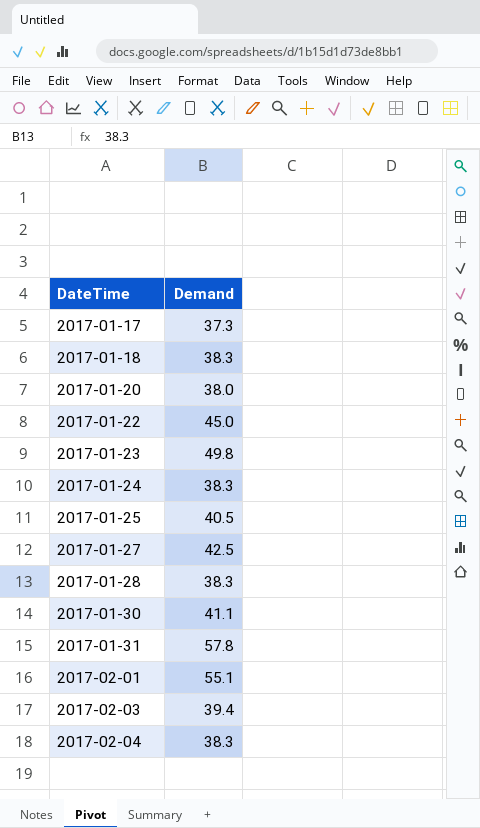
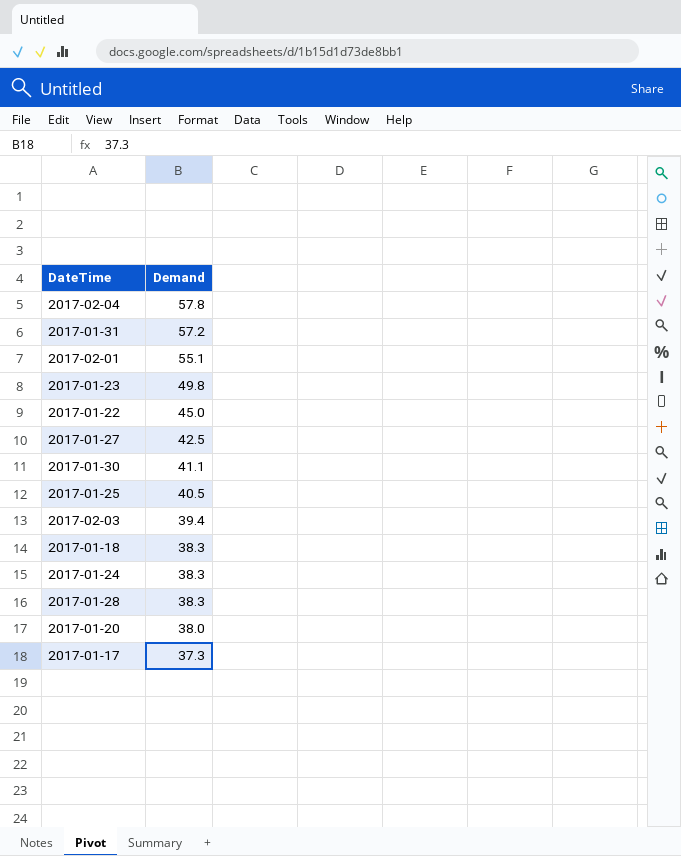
row order: DateTime ascending -> Demand descending
2017-02-04 | Demand: 38.3 -> 57.8
2017-01-31 | Demand: 57.8 -> 57.2

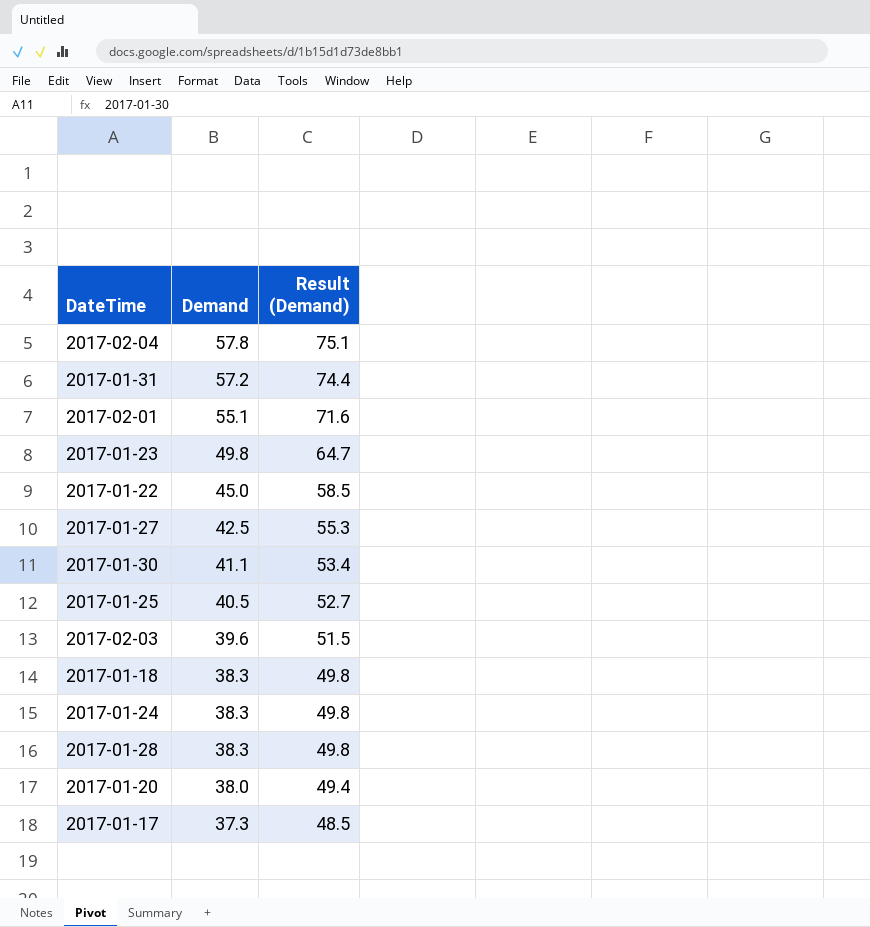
column Result (Demand) | formula: none -> [Demand] * 1.3
2017-02-03 | Demand: 39.4 -> 39.6

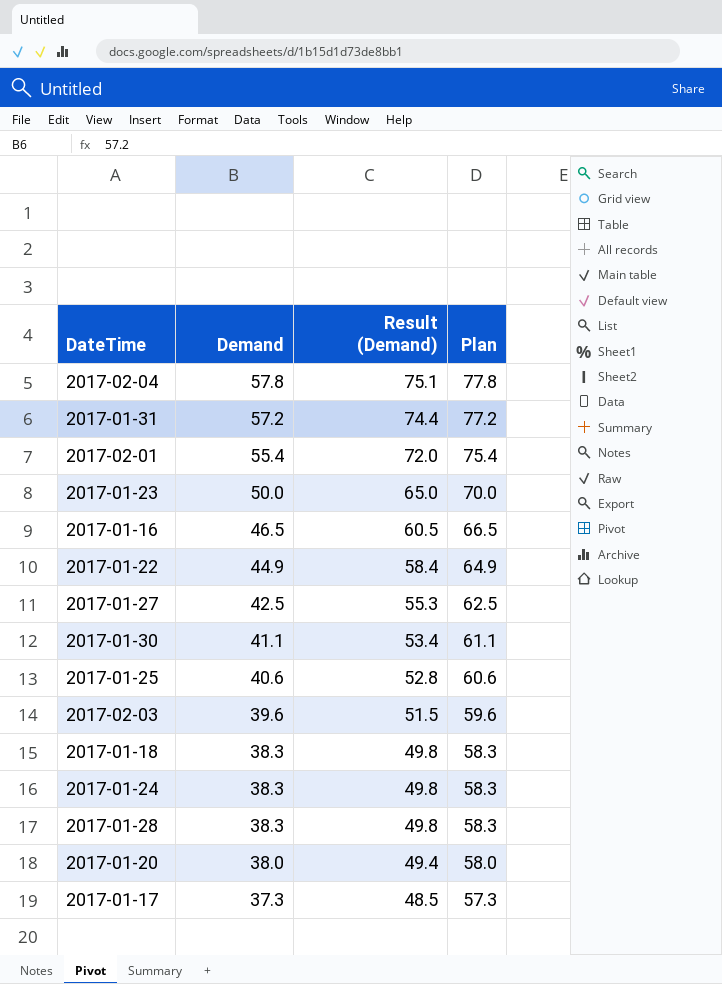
column Plan | formula: none -> [Demand] + 20
2017-02-01 | Demand: 55.1 -> 55.4
2017-02-01 | Result (Demand): 71.6 -> 72.0
2017-01-23 | Demand: 49.8 -> 50.0
2017-01-23 | Result (Demand): 64.7 -> 65.0
row 2017-01-16: none -> 46.5 | 60.5 | 66.5
2017-01-22 | Demand: 45.0 -> 44.9
2017-01-22 | Result (Demand): 58.5 -> 58.4
2017-01-25 | Demand: 40.5 -> 40.6
2017-01-25 | Result (Demand): 52.7 -> 52.8

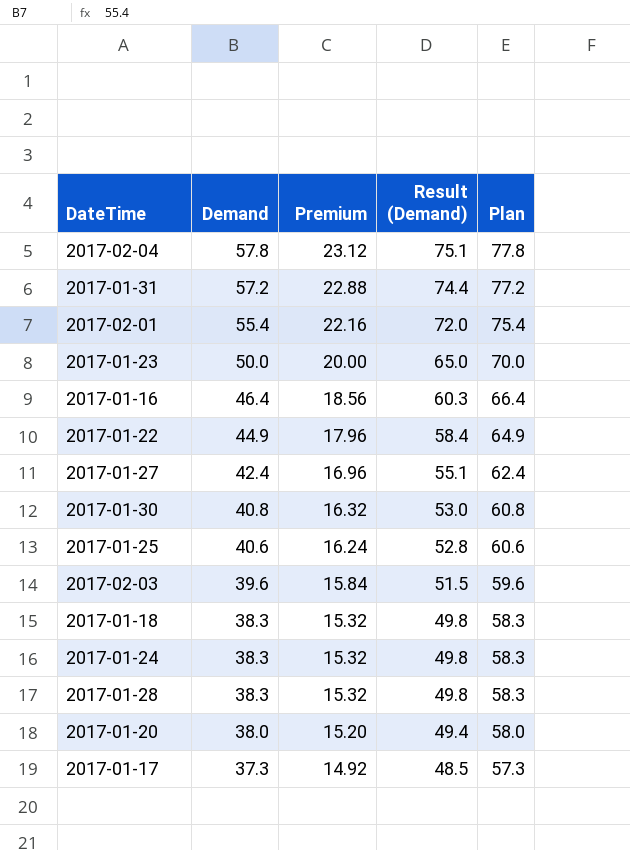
column Premium | formula: none -> [Demand] * 0.4
2017-01-16 | Demand: 46.5 -> 46.4
2017-01-16 | Result (Demand): 60.5 -> 60.3
2017-01-16 | Plan: 66.5 -> 66.4
2017-01-27 | Demand: 42.5 -> 42.4
2017-01-27 | Result (Demand): 55.3 -> 55.1
2017-01-27 | Plan: 62.5 -> 62.4
2017-01-30 | Demand: 41.1 -> 40.8
2017-01-30 | Result (Demand): 53.4 -> 53.0
2017-01-30 | Plan: 61.1 -> 60.8

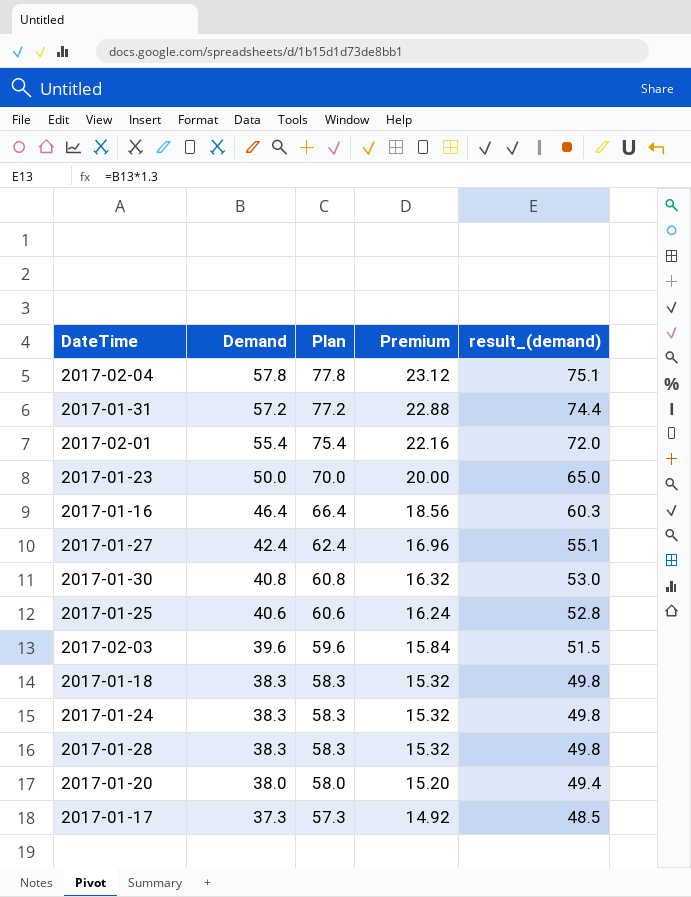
column Plan | position: 5 -> 3
column name: Result (Demand) -> result_(demand)
row 2017-01-22: 44.9 | 17.96 | 58.4 | 64.9 -> none

